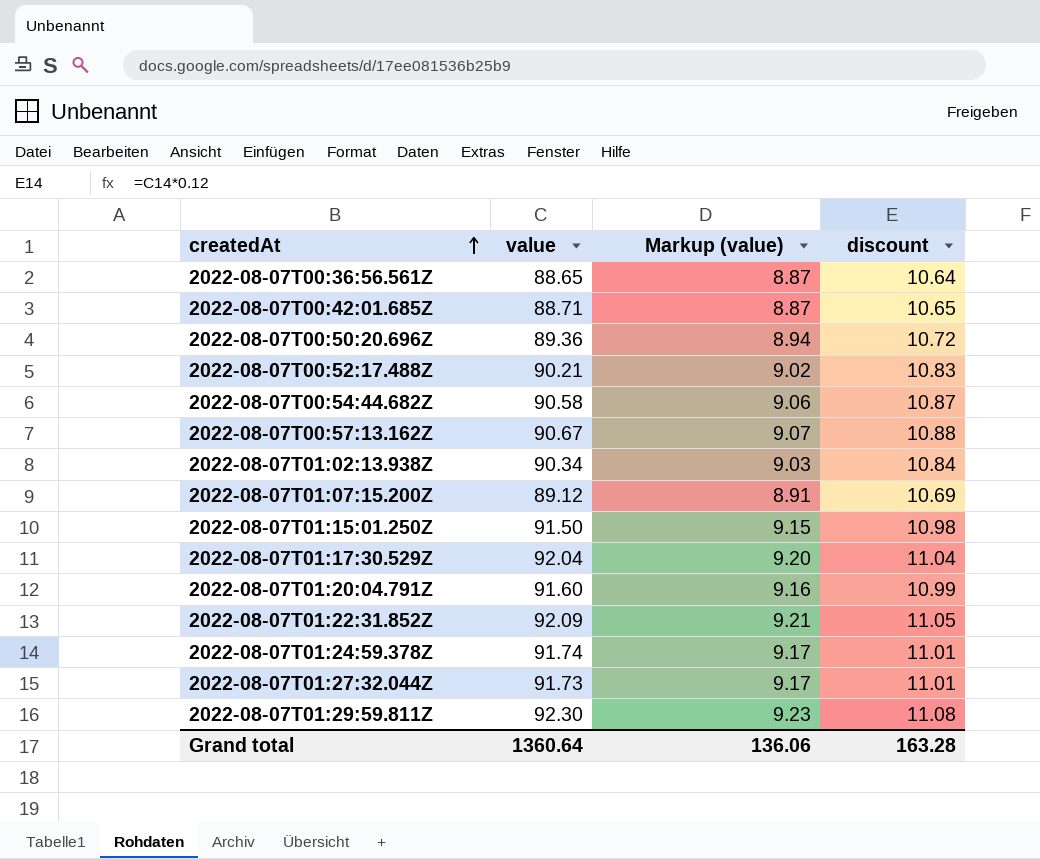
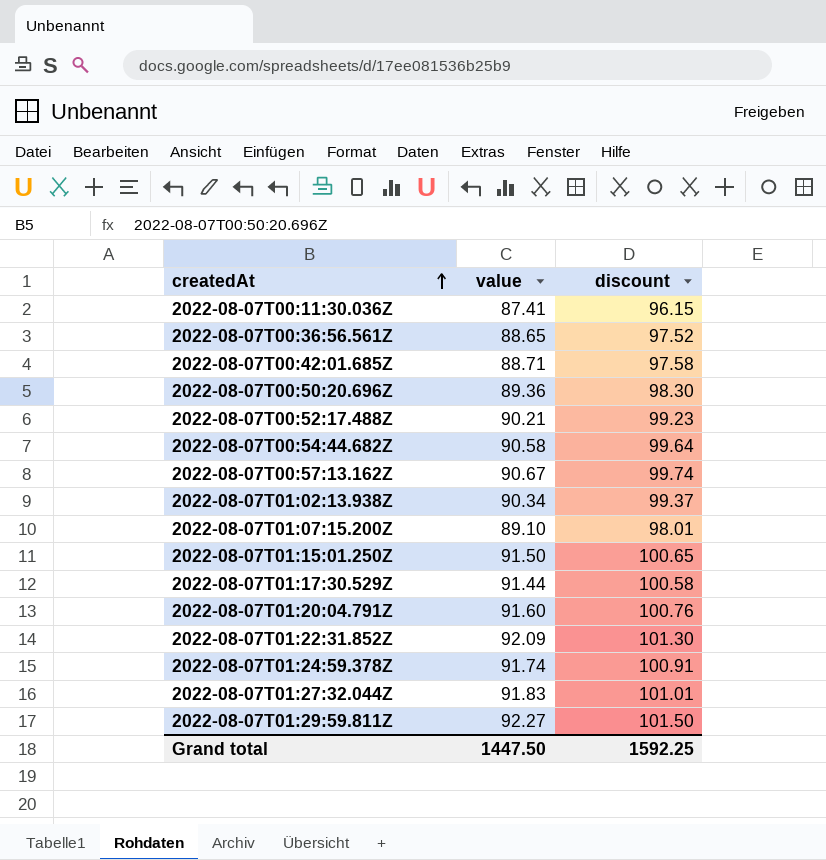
column Markup (value) | formula: [value] * 0.1 -> none
column discount | formula: [value] * 0.12 -> [value] * 1.1
row 2022-08-07T00:11:30.036Z: none -> 87.41 | 96.15
2022-08-07T01:07:15.200Z | value: 89.12 -> 89.10
2022-08-07T01:17:30.529Z | value: 92.04 -> 91.44
2022-08-07T01:27:32.044Z | value: 91.73 -> 91.83
2022-08-07T01:29:59.811Z | value: 92.30 -> 92.27
Grand total | value: 1360.64 -> 1447.50
Grand total | discount: 163.28 -> 1592.25

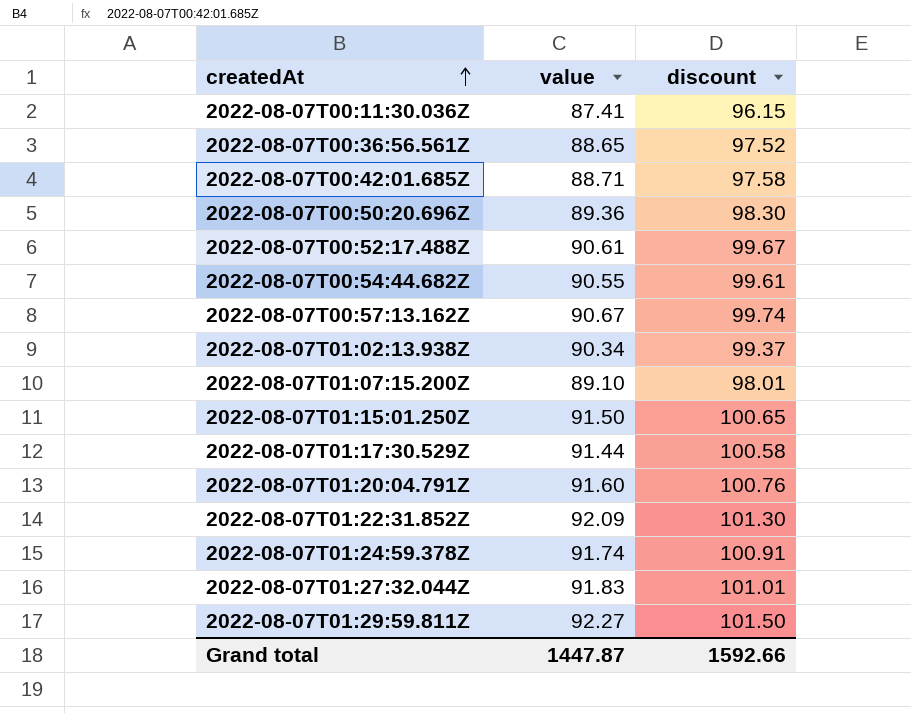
2022-08-07T00:52:17.488Z | value: 90.21 -> 90.61
2022-08-07T00:52:17.488Z | discount: 99.23 -> 99.67
2022-08-07T00:54:44.682Z | value: 90.58 -> 90.55
2022-08-07T00:54:44.682Z | discount: 99.64 -> 99.61
Grand total | value: 1447.50 -> 1447.87
Grand total | discount: 1592.25 -> 1592.66

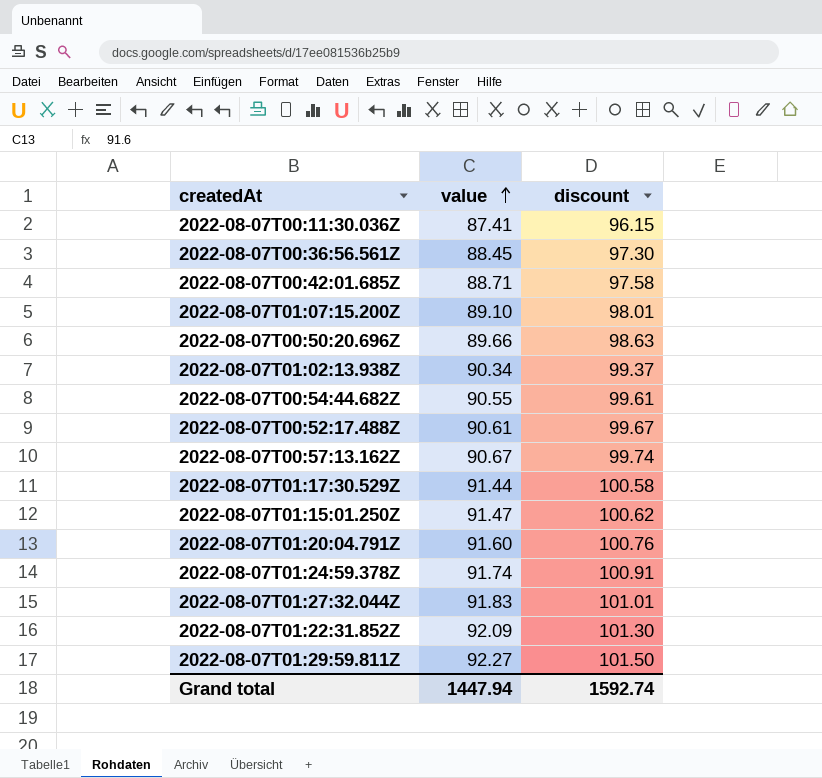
row order: createdAt ascending -> value ascending
2022-08-07T00:36:56.561Z | value: 88.65 -> 88.45
2022-08-07T00:36:56.561Z | discount: 97.52 -> 97.30
2022-08-07T00:50:20.696Z | value: 89.36 -> 89.66
2022-08-07T00:50:20.696Z | discount: 98.30 -> 98.63
2022-08-07T01:15:01.250Z | value: 91.50 -> 91.47
2022-08-07T01:15:01.250Z | discount: 100.65 -> 100.62
Grand total | value: 1447.87 -> 1447.94
Grand total | discount: 1592.66 -> 1592.74

